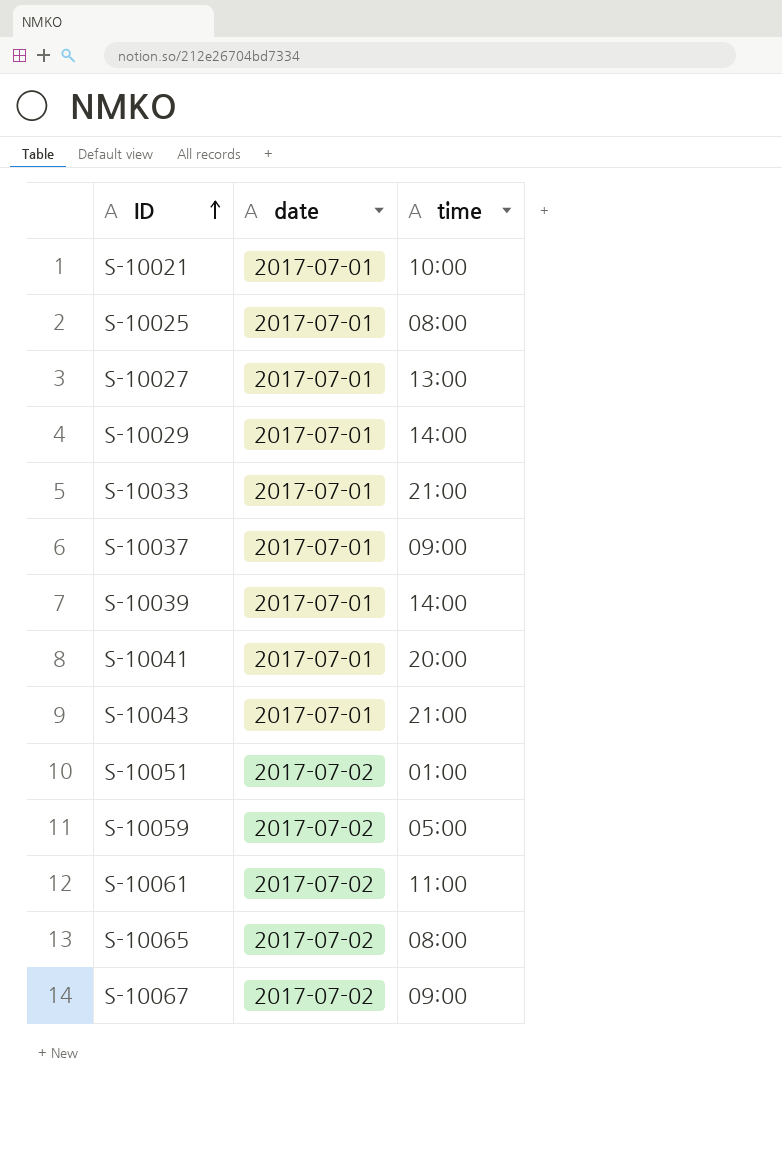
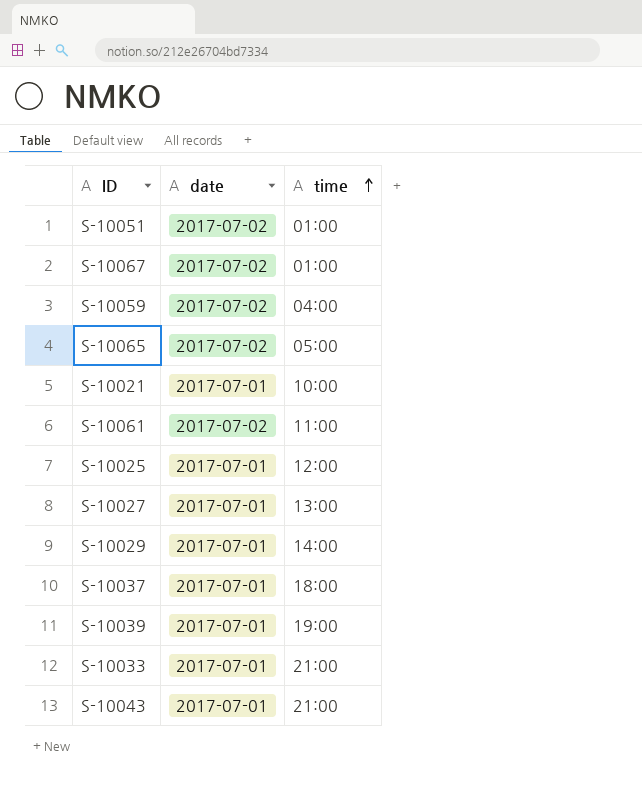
row order: ID ascending -> time ascending
row S-10041: 2017-07-01 | 20:00 -> none
S-10067 | time: 09:00 -> 01:00
S-10059 | time: 05:00 -> 04:00
S-10065 | time: 08:00 -> 05:00
S-10025 | time: 08:00 -> 12:00
S-10037 | time: 09:00 -> 18:00
S-10039 | time: 14:00 -> 19:00

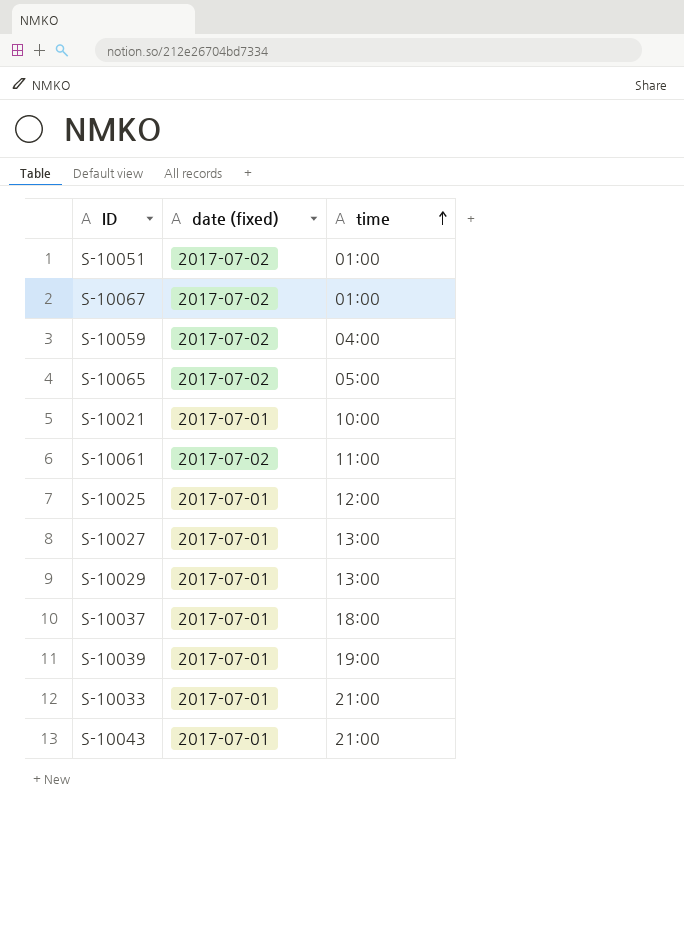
column name: date -> date (fixed)
S-10029 | time: 14:00 -> 13:00

